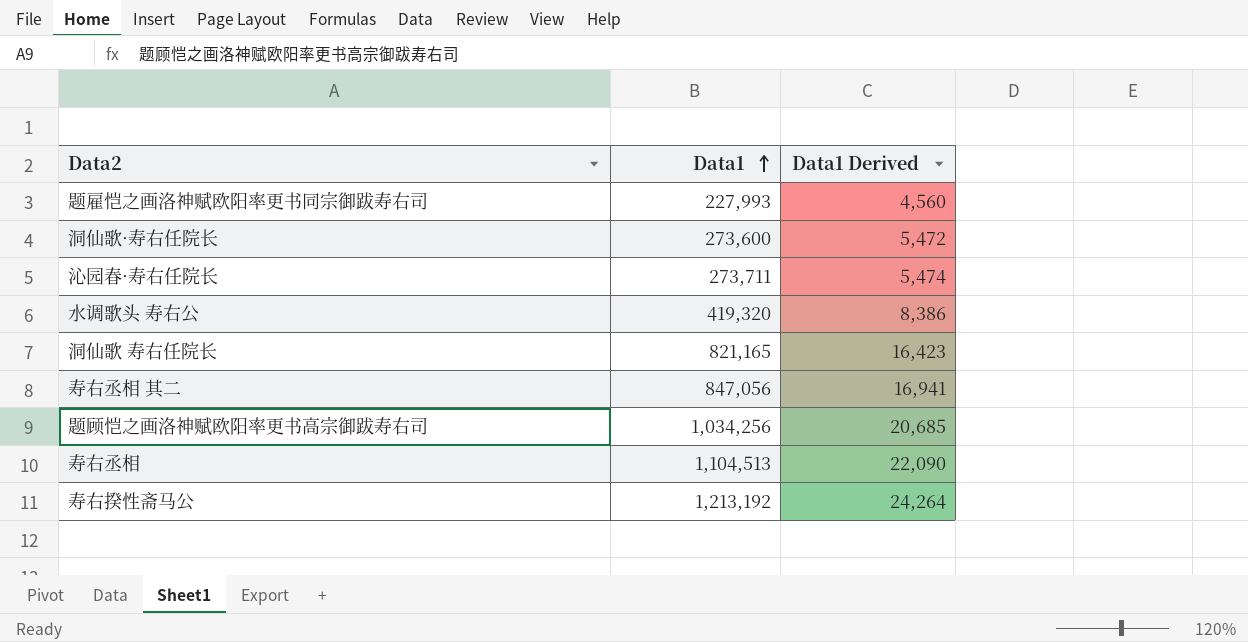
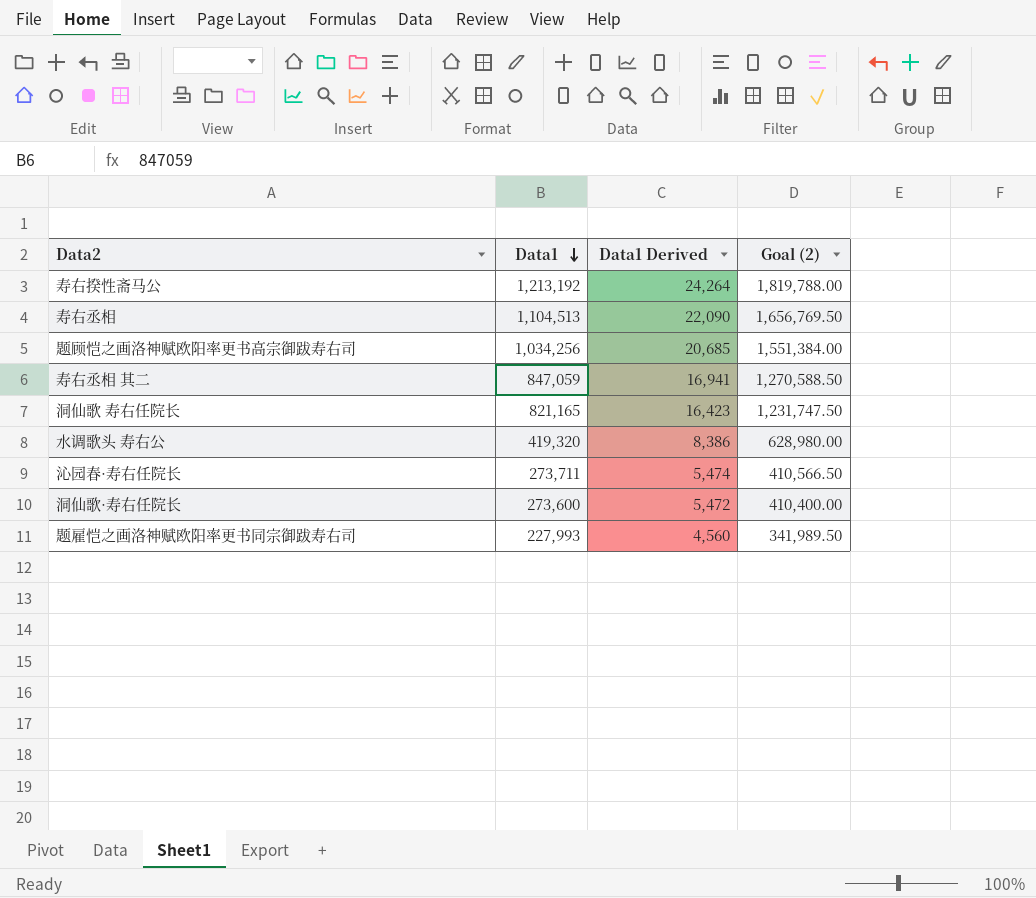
row order: Data1 ascending -> Data1 descending
column Goal (2) | formula: none -> [Data1] * 1.5
寿右丞相 其二 | Data1: 847,056 -> 847,059

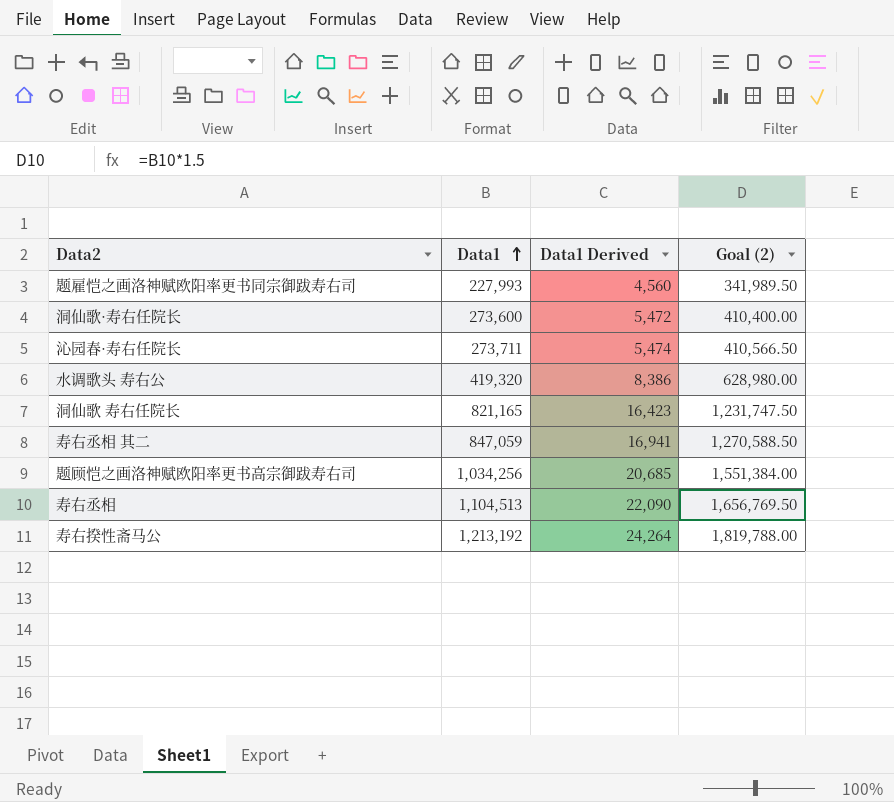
row order: Data1 descending -> Data1 ascending

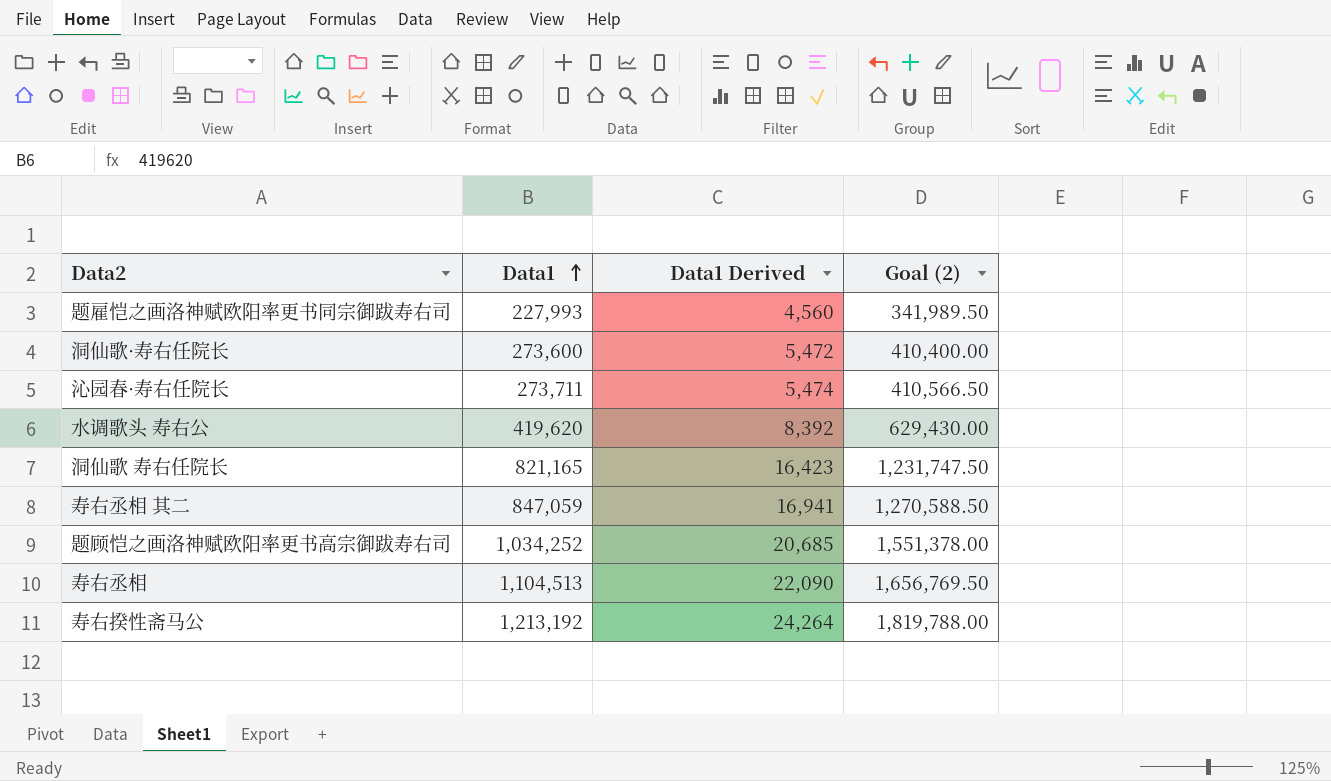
水调歌头 寿右公 | Data1: 419,320 -> 419,620
水调歌头 寿右公 | Data1 Derived: 8,386 -> 8,392
水调歌头 寿右公 | Goal (2): 628,980.00 -> 629,430.00
题顾恺之画洛神赋欧阳率更书高宗御跋寿右司 | Data1: 1,034,256 -> 1,034,252
题顾恺之画洛神赋欧阳率更书高宗御跋寿右司 | Goal (2): 1,551,384.00 -> 1,551,378.00

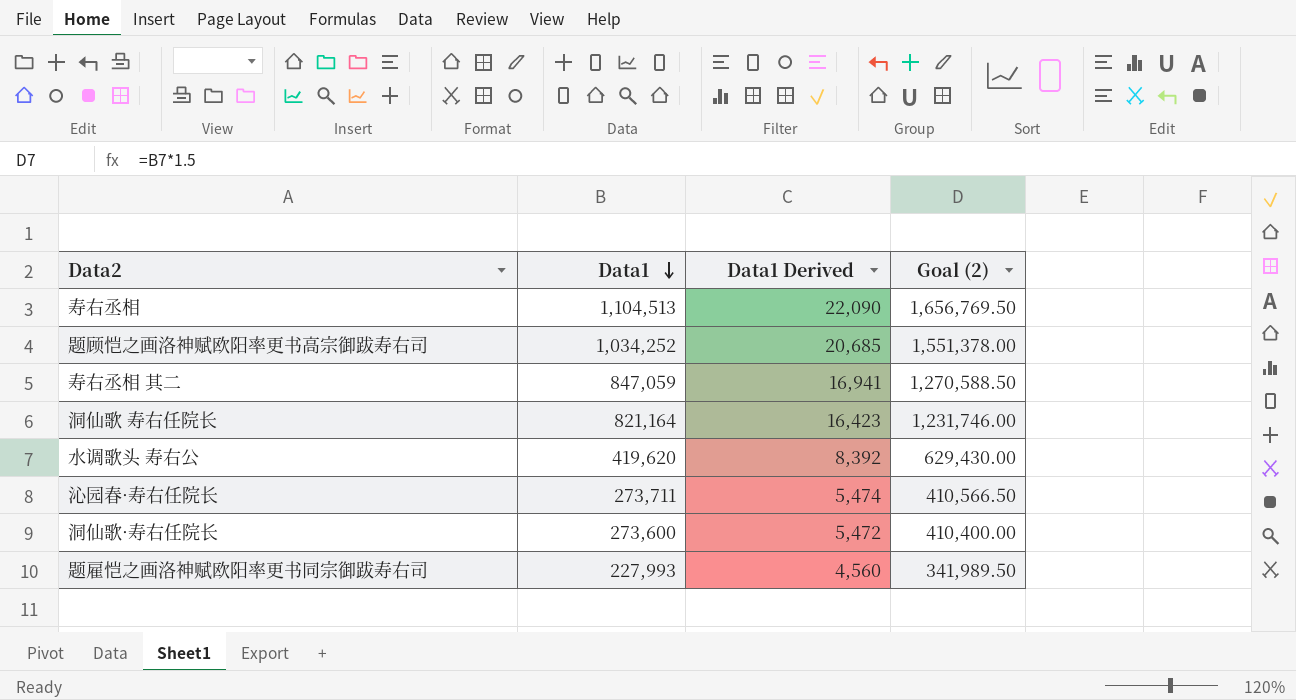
row order: Data1 ascending -> Data1 descending
row 寿右揆性斋马公: 1,213,192 | 24,264 | 1,819,788.00 -> none
洞仙歌 寿右任院长 | Data1: 821,165 -> 821,164
洞仙歌 寿右任院长 | Goal (2): 1,231,747.50 -> 1,231,746.00

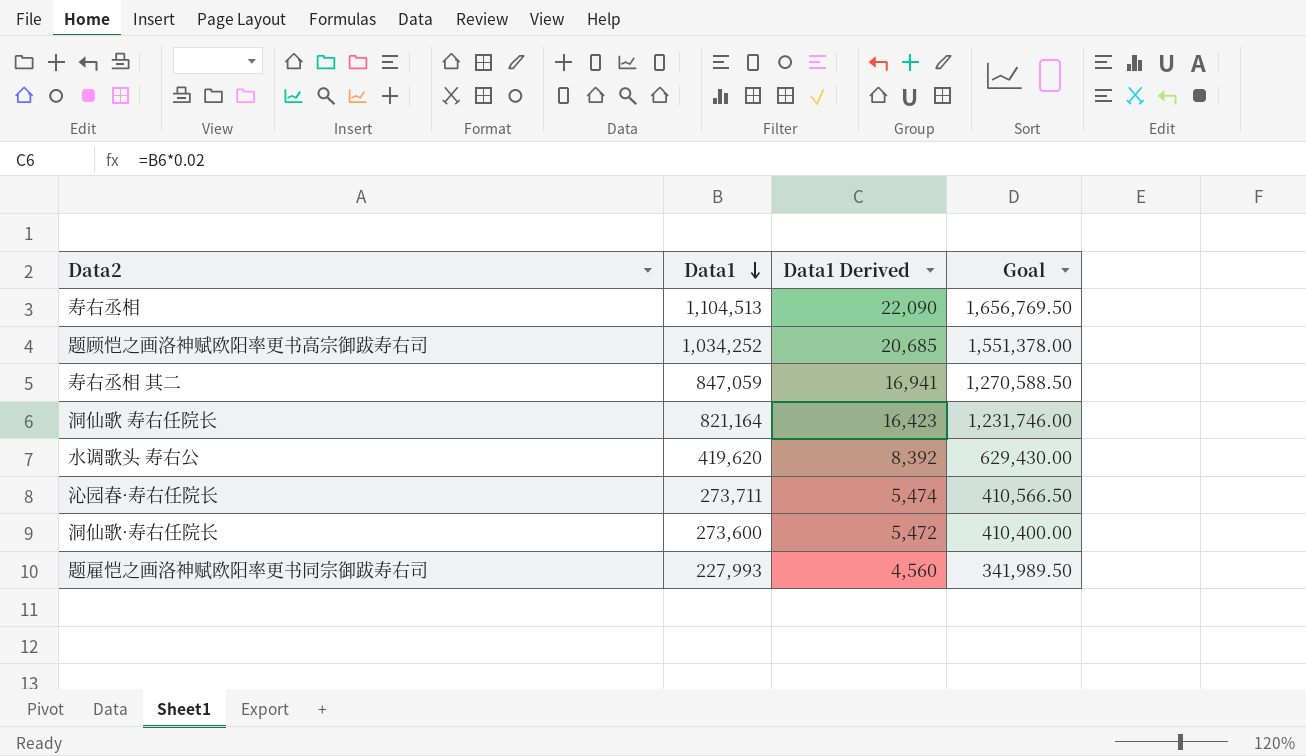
column name: Goal (2) -> Goal

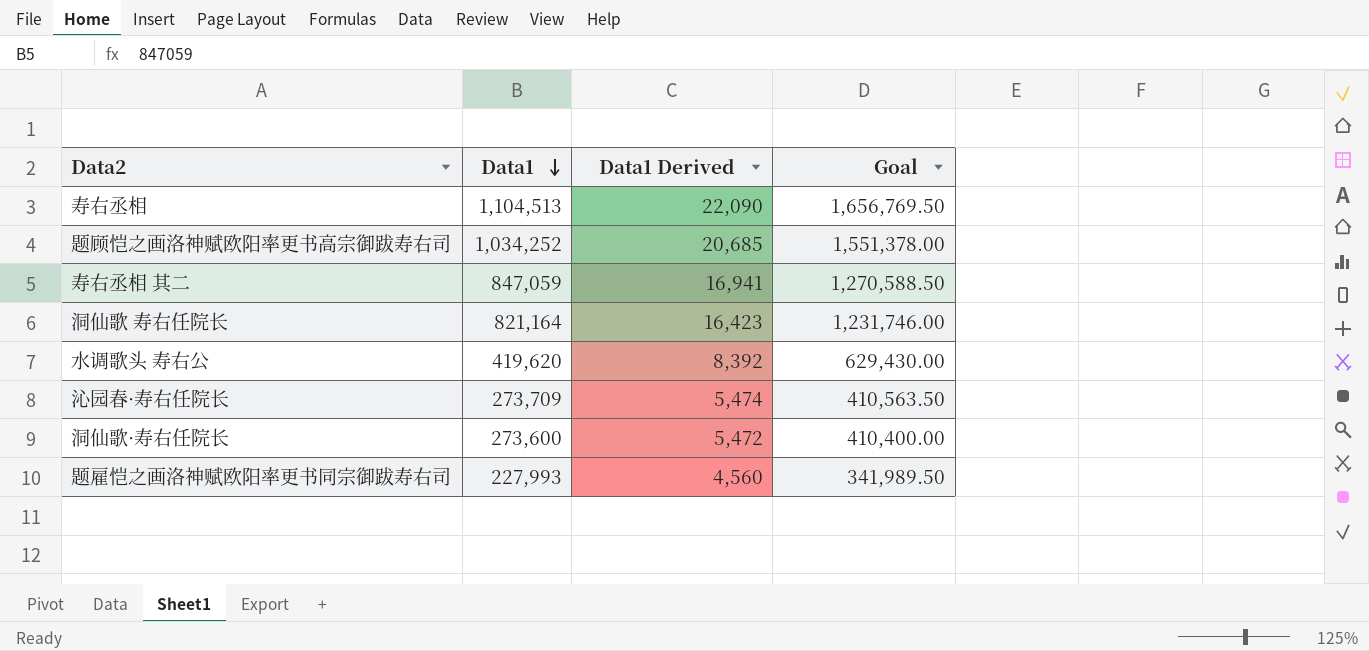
沁园春·寿右任院长 | Data1: 273,711 -> 273,709
沁园春·寿右任院长 | Goal: 410,566.50 -> 410,563.50

